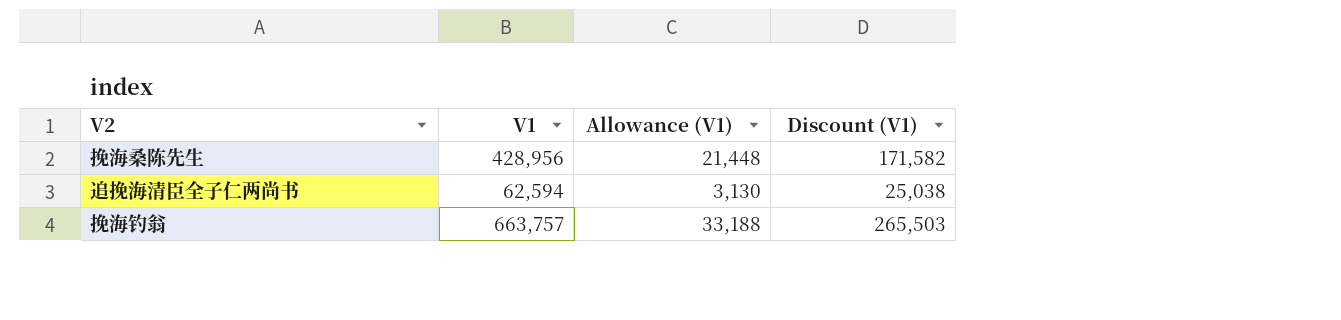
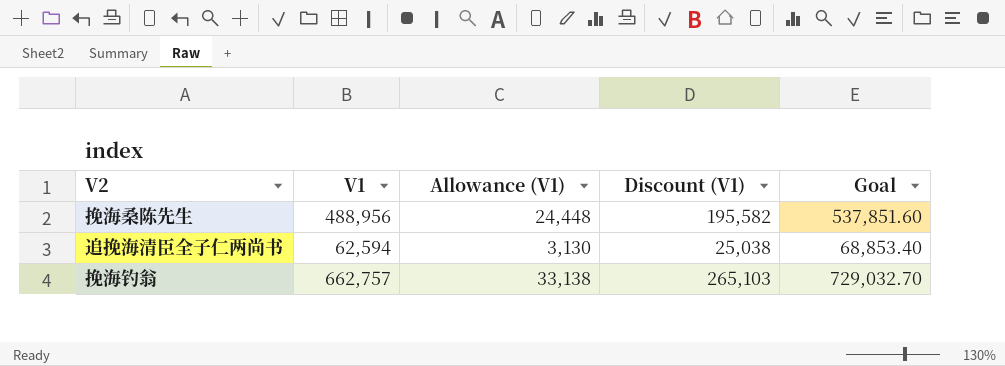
column Goal | formula: none -> [V1] * 1.1
挽海桑陈先生 | V1: 428,956 -> 488,956
挽海桑陈先生 | Allowance (V1): 21,448 -> 24,448
挽海桑陈先生 | Discount (V1): 171,582 -> 195,582
挽海钓翁 | V1: 663,757 -> 662,757
挽海钓翁 | Allowance (V1): 33,188 -> 33,138
挽海钓翁 | Discount (V1): 265,503 -> 265,103

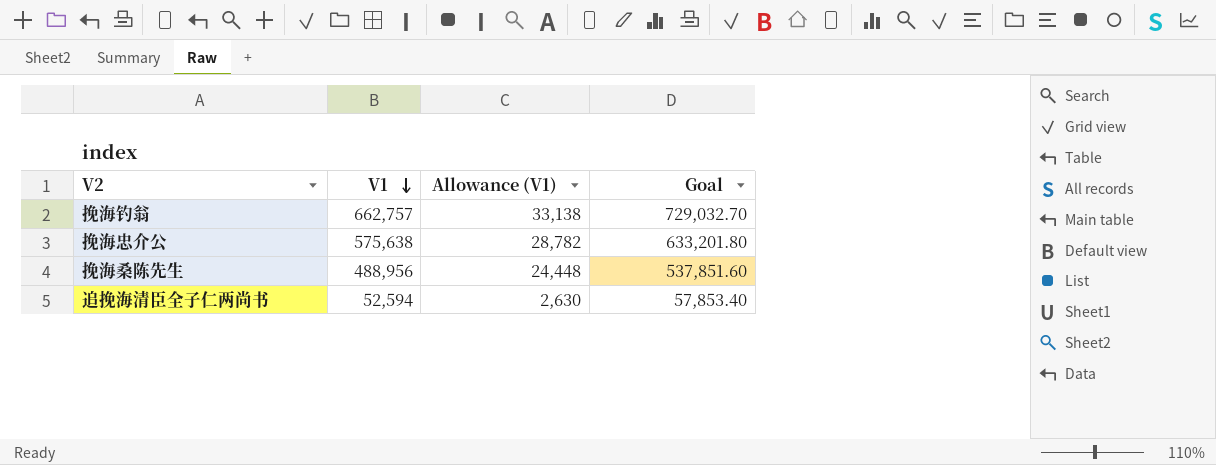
row order: none -> V1 descending
column Discount (V1) | formula: [V1] * 0.4 -> none
row 挽海忠介公: none -> 575,638 | 28,782 | 633,201.80
追挽海清臣全子仁两尚书 | V1: 62,594 -> 52,594
追挽海清臣全子仁两尚书 | Allowance (V1): 3,130 -> 2,630
追挽海清臣全子仁两尚书 | Goal: 68,853.40 -> 57,853.40

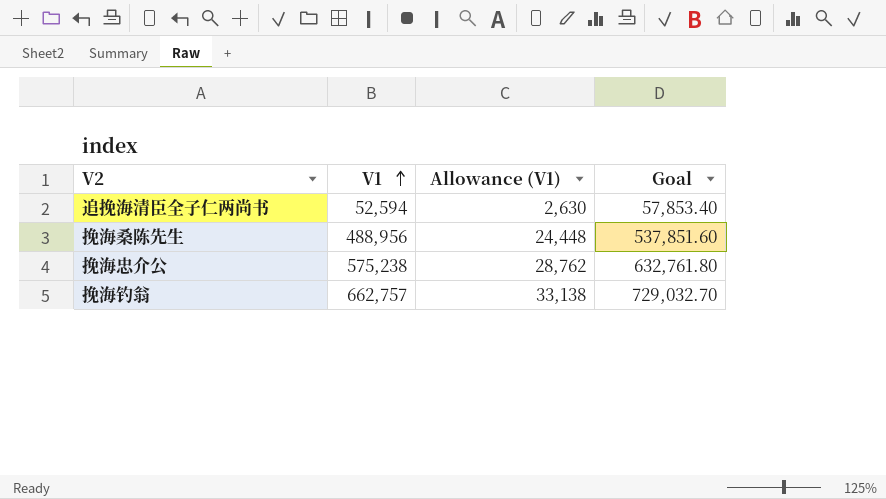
row order: V1 descending -> V1 ascending
挽海忠介公 | V1: 575,638 -> 575,238
挽海忠介公 | Allowance (V1): 28,782 -> 28,762
挽海忠介公 | Goal: 633,201.80 -> 632,761.80

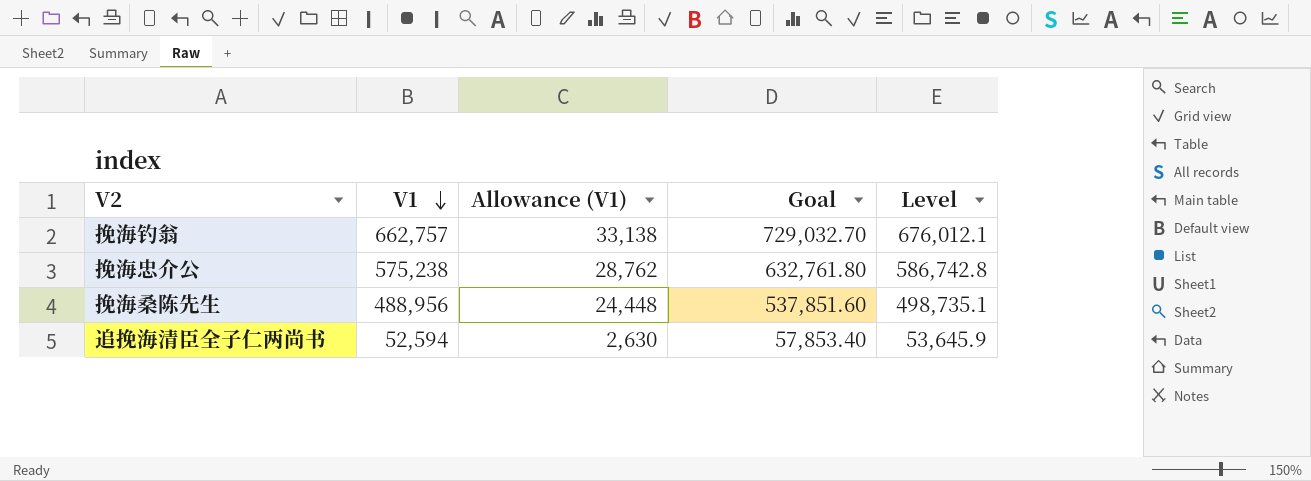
row order: V1 ascending -> V1 descending
column Level | formula: none -> [V1] * 1.02

